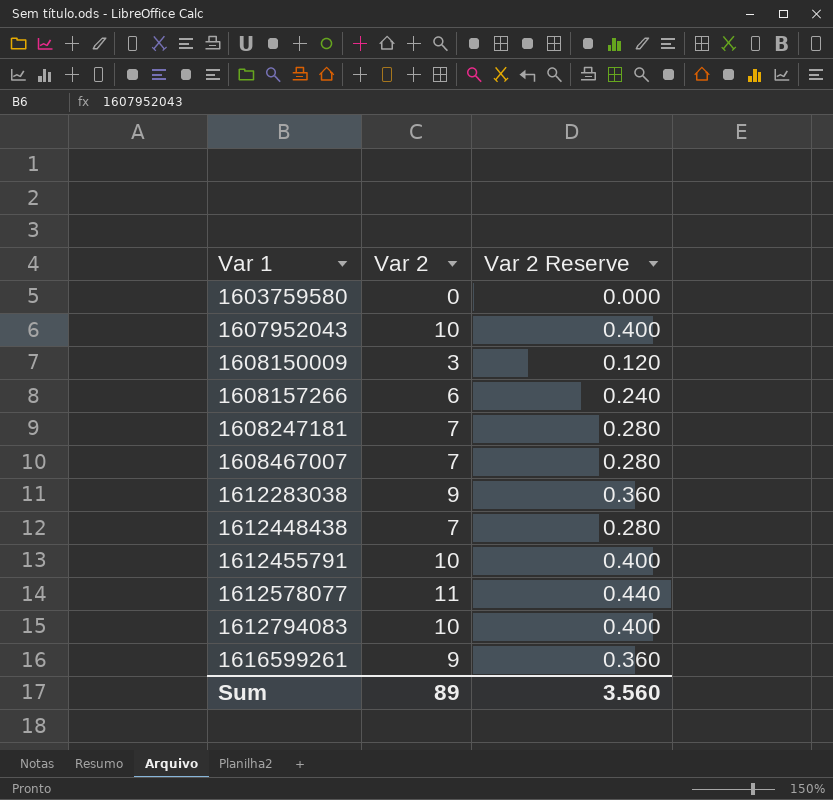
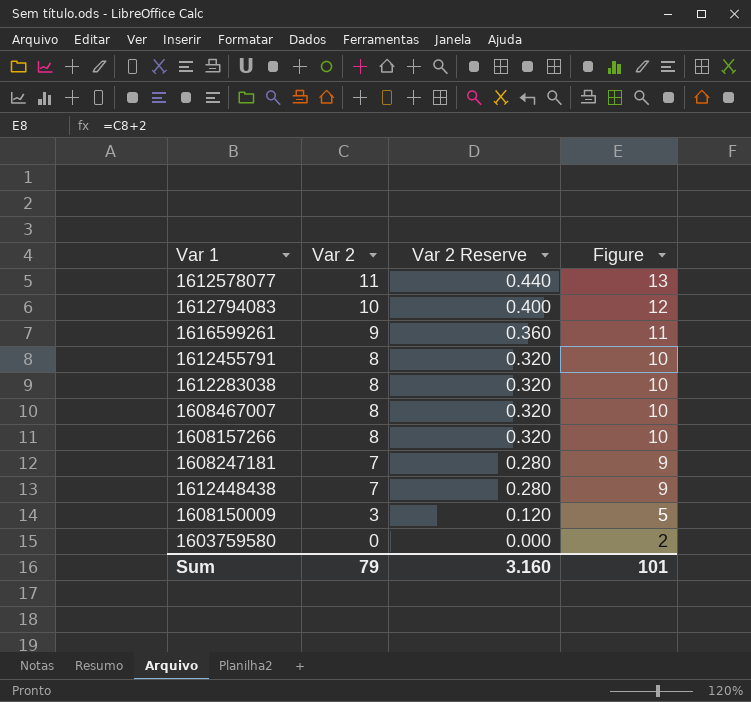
row order: Var 1 ascending -> Var 2 descending
column Figure | formula: none -> [Var 2] + 2
row 1607952043: 10 | 0.400 -> none
1612455791 | Var 2: 10 -> 8
1612455791 | Var 2 Reserve: 0.400 -> 0.320
1612283038 | Var 2: 9 -> 8
1612283038 | Var 2 Reserve: 0.360 -> 0.320
1608467007 | Var 2: 7 -> 8
1608467007 | Var 2 Reserve: 0.280 -> 0.320
1608157266 | Var 2: 6 -> 8
1608157266 | Var 2 Reserve: 0.240 -> 0.320
Sum | Var 2: 89 -> 79
Sum | Var 2 Reserve: 3.560 -> 3.160

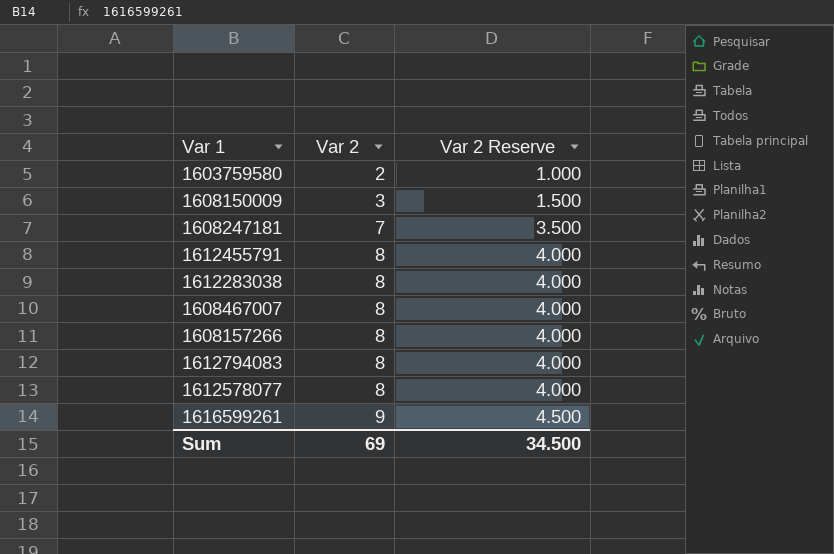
row order: Var 2 descending -> Var 2 ascending
column Figure | formula: [Var 2] + 2 -> none
column Var 2 Reserve | formula: [Var 2] * 0.04 -> [Var 2] * 0.5
row 1612448438: 7 | 0.280 | 9 -> none
1603759580 | Var 2: 0 -> 2
1612794083 | Var 2: 10 -> 8
1612578077 | Var 2: 11 -> 8
Sum | Var 2: 79 -> 69
Sum | Var 2 Reserve: 3.160 -> 34.500

